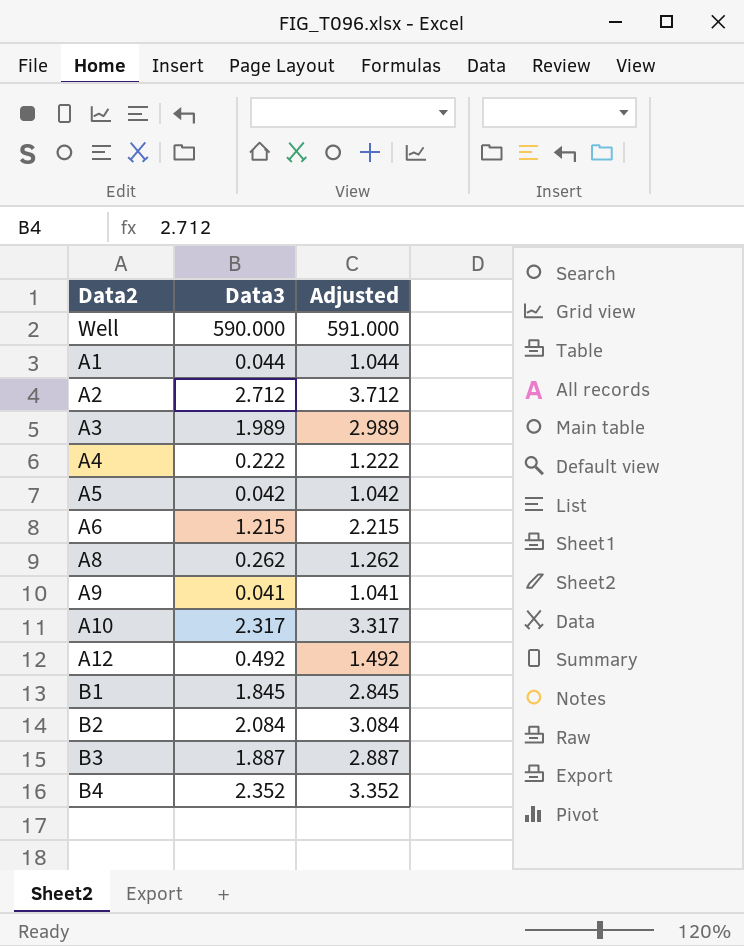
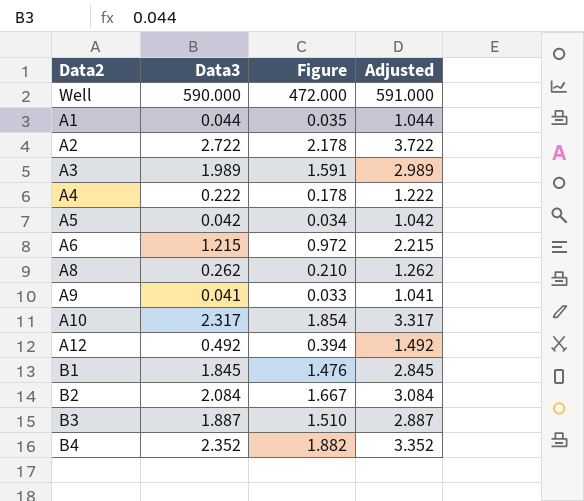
column Figure | formula: none -> [Data3] * 0.8
A2 | Data3: 2.712 -> 2.722
A2 | Adjusted: 3.712 -> 3.722

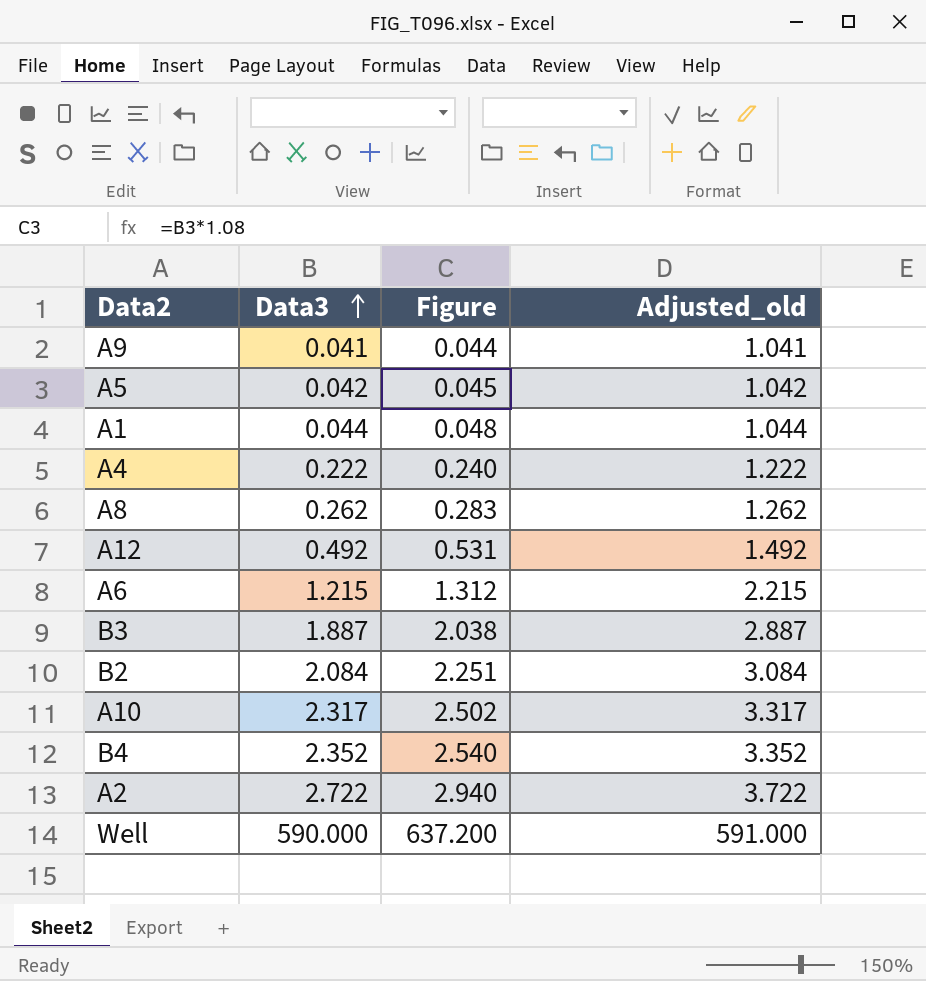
row order: none -> Data3 ascending
column Figure | formula: [Data3] * 0.8 -> [Data3] * 1.08
column name: Adjusted -> Adjusted_old
row A3: 1.989 | 1.591 | 2.989 -> none
row B1: 1.845 | 1.476 | 2.845 -> none

